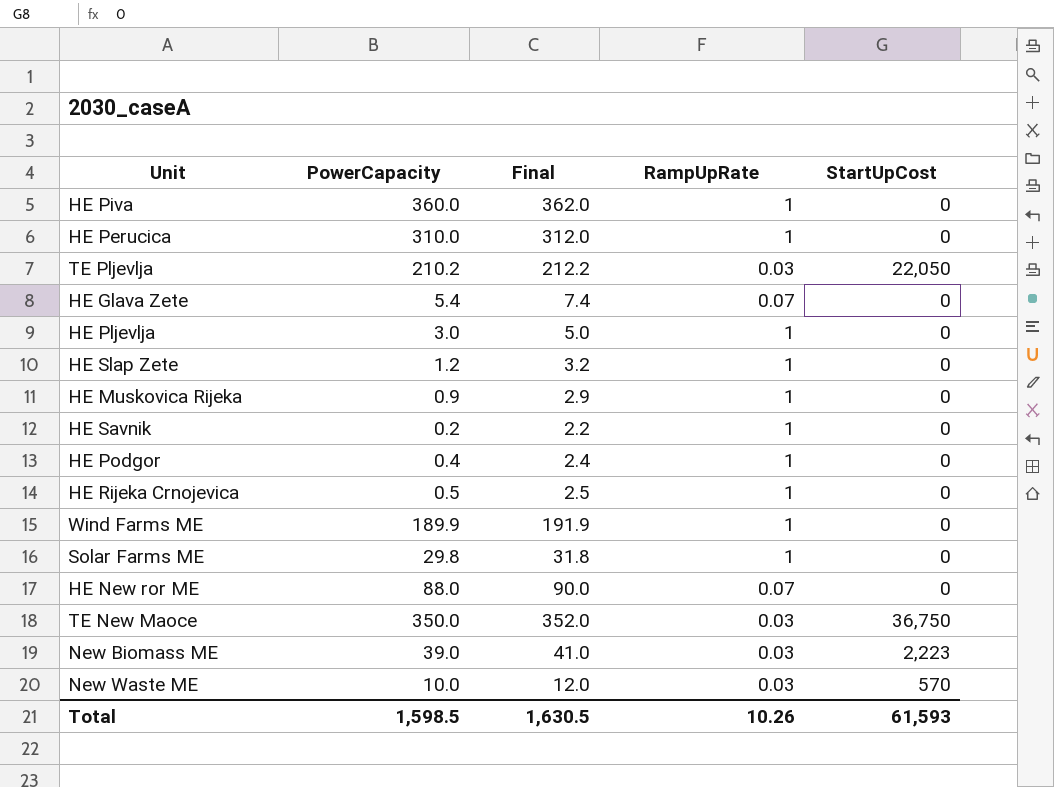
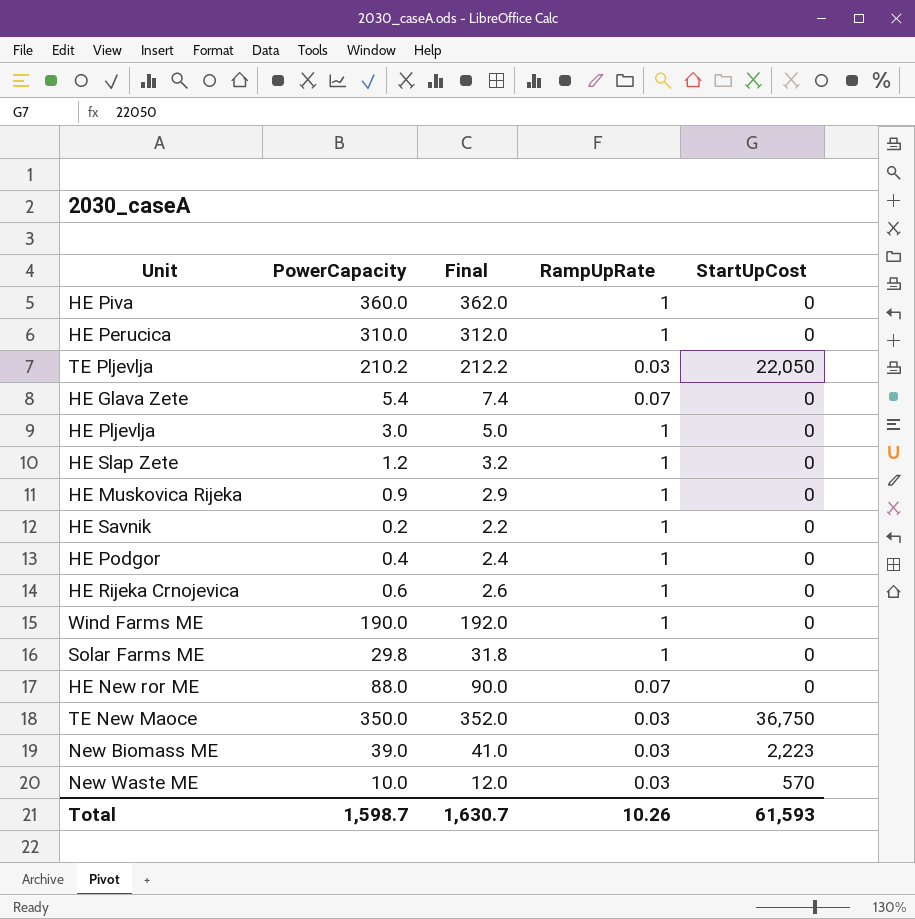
HE Rijeka Crnojevica | PowerCapacity: 0.5 -> 0.6
HE Rijeka Crnojevica | Final: 2.5 -> 2.6
Wind Farms ME | PowerCapacity: 189.9 -> 190.0
Wind Farms ME | Final: 191.9 -> 192.0
Total | PowerCapacity: 1,598.5 -> 1,598.7
Total | Final: 1,630.5 -> 1,630.7

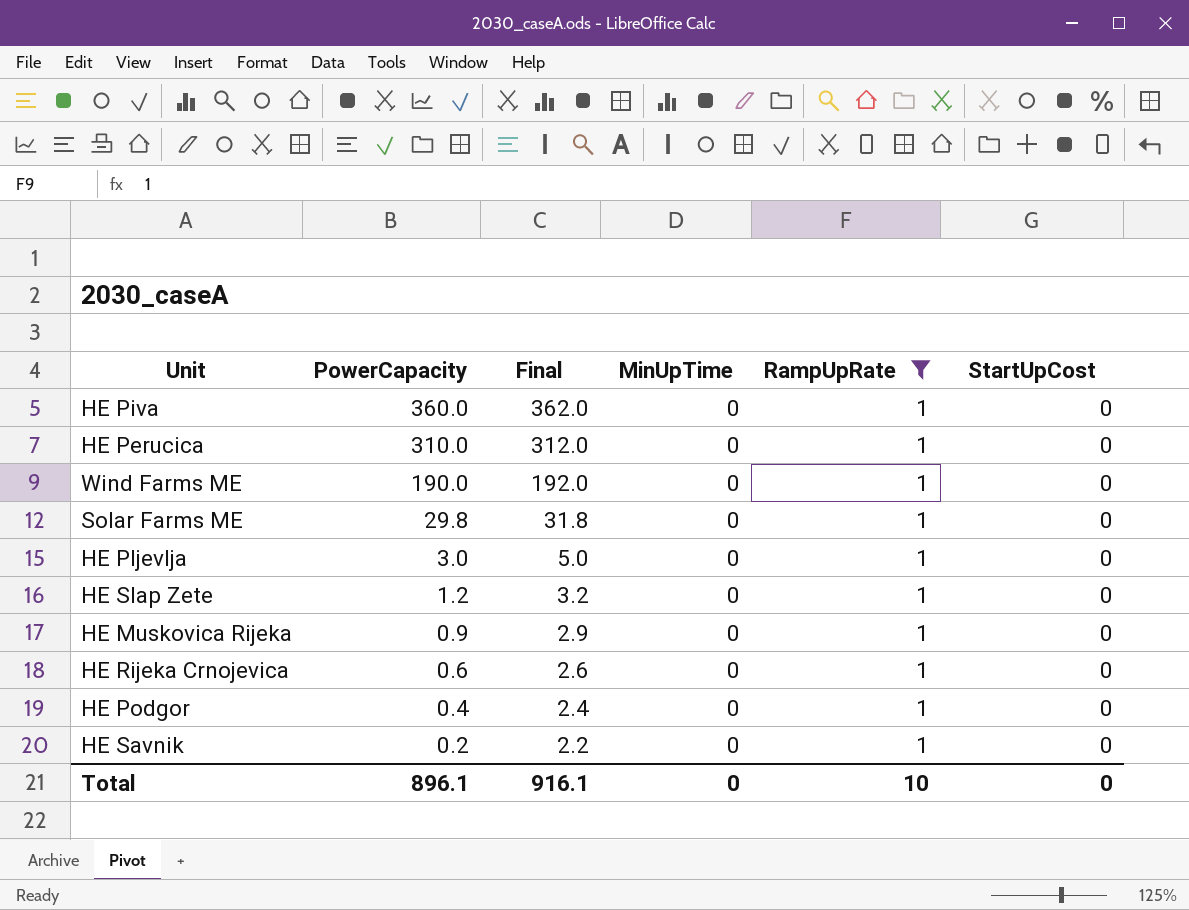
filter: none -> RampUpRate = 1
row order: none -> PowerCapacity descending
column MinUpTime | position: none -> 4
Total | PowerCapacity: 1,598.7 -> 896.1
Total | Final: 1,630.7 -> 916.1
Total | RampUpRate: 10.26 -> 10
Total | StartUpCost: 61,593 -> 0

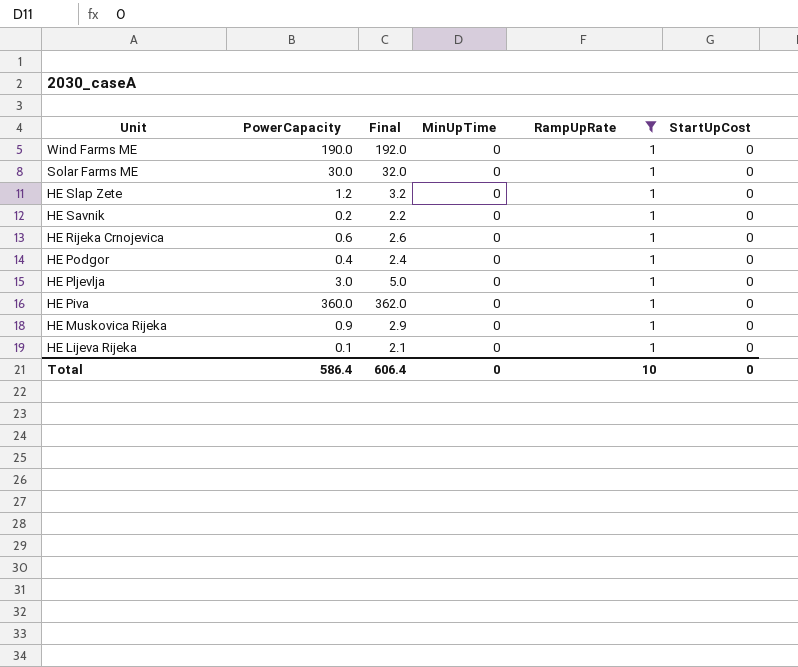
row order: PowerCapacity descending -> Unit descending
row HE Perucica: 310.0 | 312.0 | 0 | 1 | 0 -> none
Solar Farms ME | PowerCapacity: 29.8 -> 30.0
Solar Farms ME | Final: 31.8 -> 32.0
row HE Lijeva Rijeka: none -> 0.1 | 2.1 | 0 | 1 | 0
Total | PowerCapacity: 896.1 -> 586.4
Total | Final: 916.1 -> 606.4

